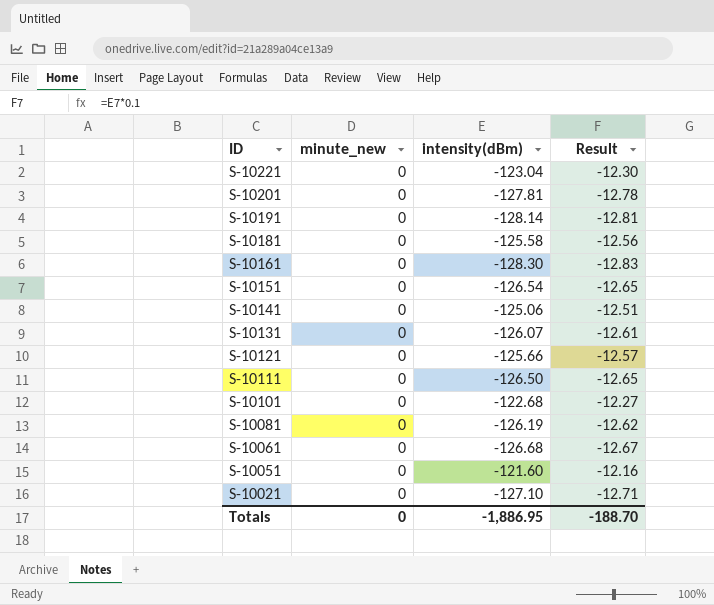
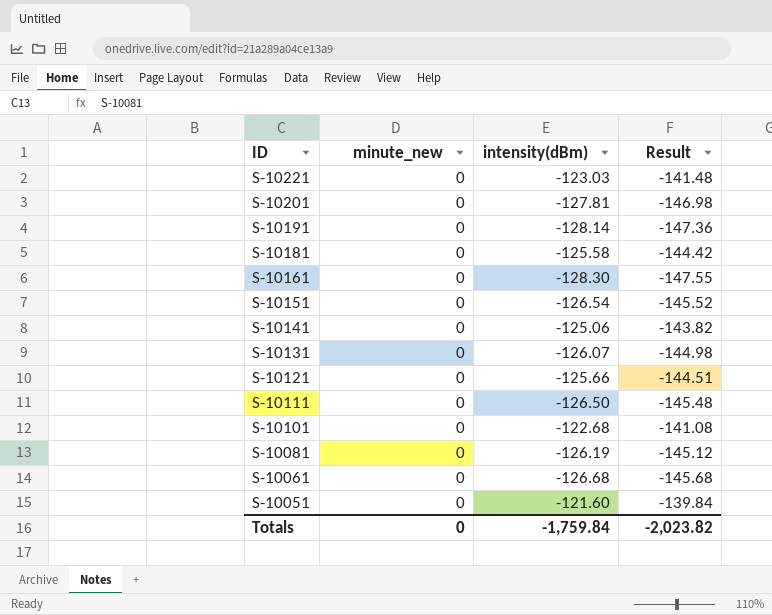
column Result | formula: [intensity(dBm)] * 0.1 -> [intensity(dBm)] * 1.15
row S-10021: 0 | -127.10 | -12.71 -> none
S-10221 | intensity(dBm): -123.04 -> -123.03
Totals | intensity(dBm): -1,886.95 -> -1,759.84
Totals | Result: -188.70 -> -2,023.82

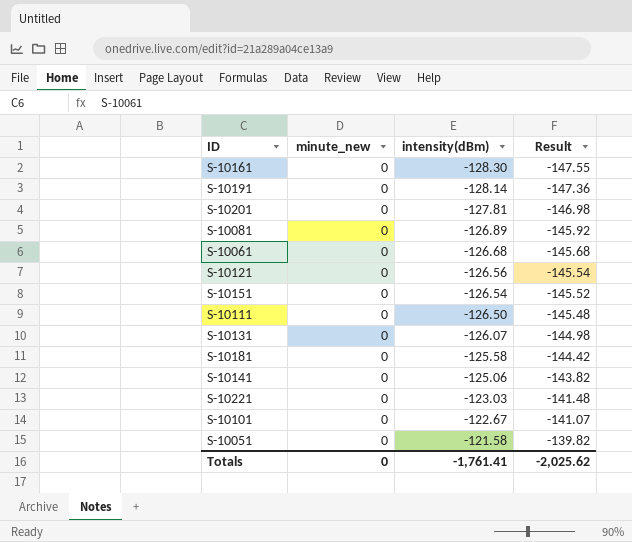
row order: ID descending -> intensity(dBm) ascending
S-10081 | intensity(dBm): -126.19 -> -126.89
S-10081 | Result: -145.12 -> -145.92
S-10121 | intensity(dBm): -125.66 -> -126.56
S-10121 | Result: -144.51 -> -145.54
S-10101 | intensity(dBm): -122.68 -> -122.67
S-10101 | Result: -141.08 -> -141.07
S-10051 | intensity(dBm): -121.60 -> -121.58
S-10051 | Result: -139.84 -> -139.82
Totals | intensity(dBm): -1,759.84 -> -1,761.41
Totals | Result: -2,023.82 -> -2,025.62

